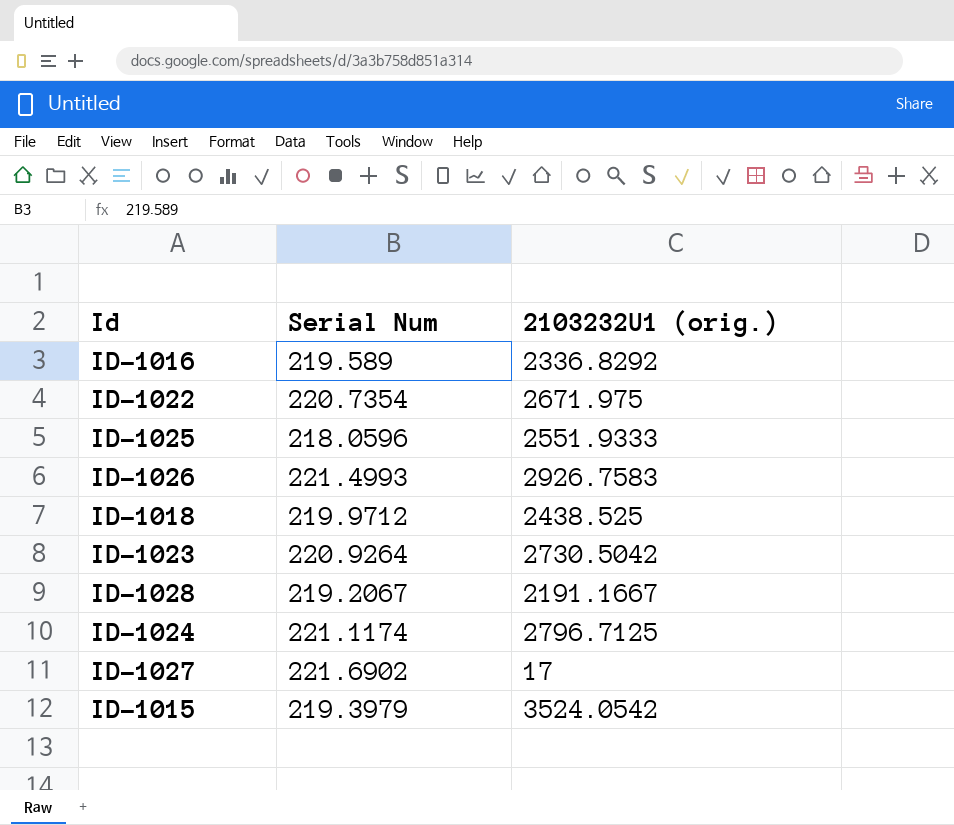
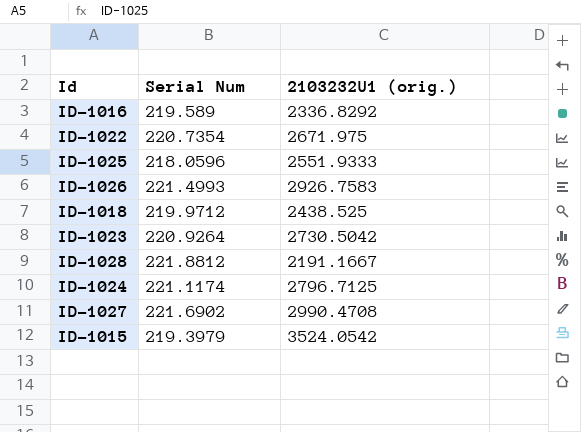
ID-1028 | Serial Num: 219.2067 -> 221.8812
ID-1027 | 2103232U1 (orig.): 17 -> 2990.4708

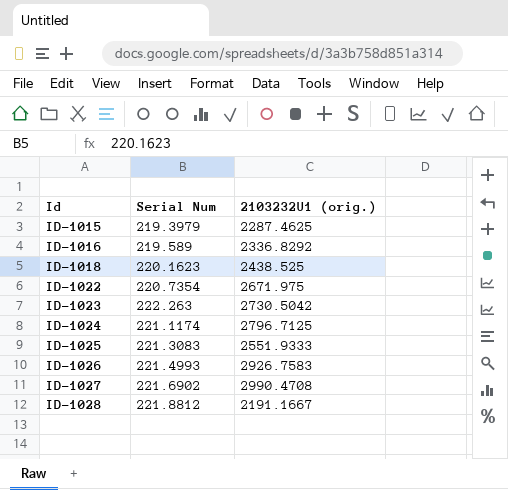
row order: none -> Id ascending
ID-1015 | 2103232U1 (orig.): 3524.0542 -> 2287.4625
ID-1018 | Serial Num: 219.9712 -> 220.1623
ID-1023 | Serial Num: 220.9264 -> 222.263
ID-1025 | Serial Num: 218.0596 -> 221.3083

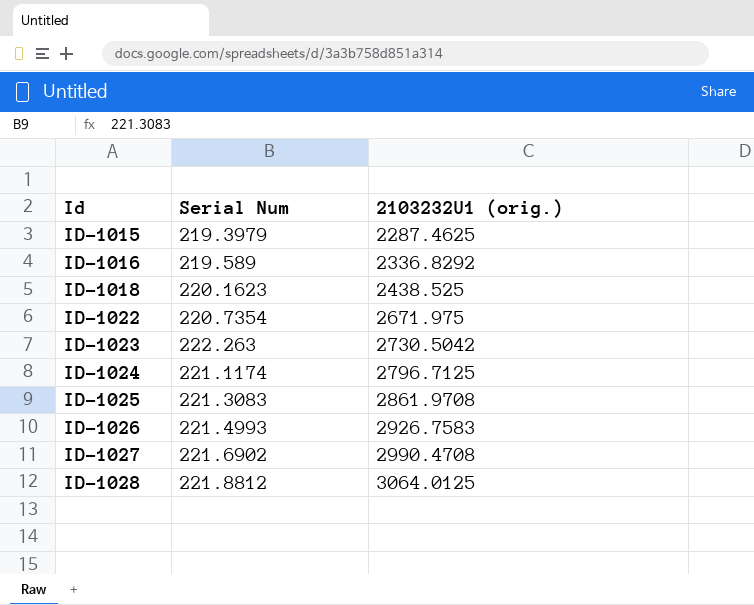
ID-1025 | 2103232U1 (orig.): 2551.9333 -> 2861.9708
ID-1028 | 2103232U1 (orig.): 2191.1667 -> 3064.0125

